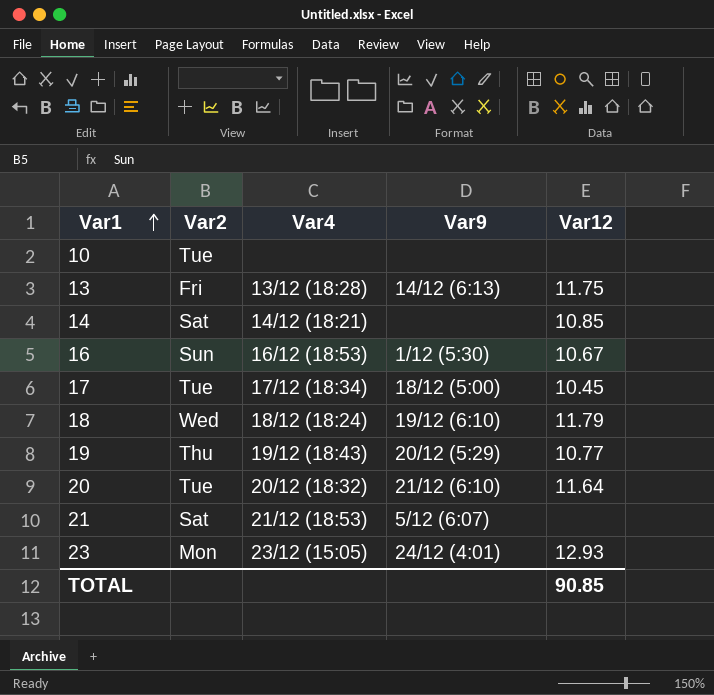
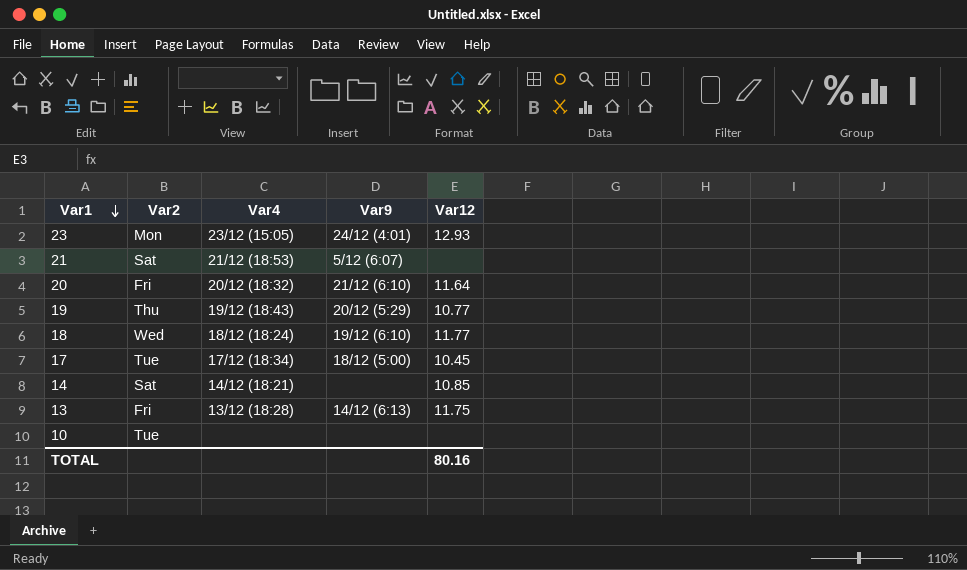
row order: Var1 ascending -> Var1 descending
row 16: Sun | 16/12 (18:53) | 1/12 (5:30) | 10.67 -> none
20 | Var2: Tue -> Fri
18 | Var12: 11.79 -> 11.77
TOTAL | Var12: 90.85 -> 80.16

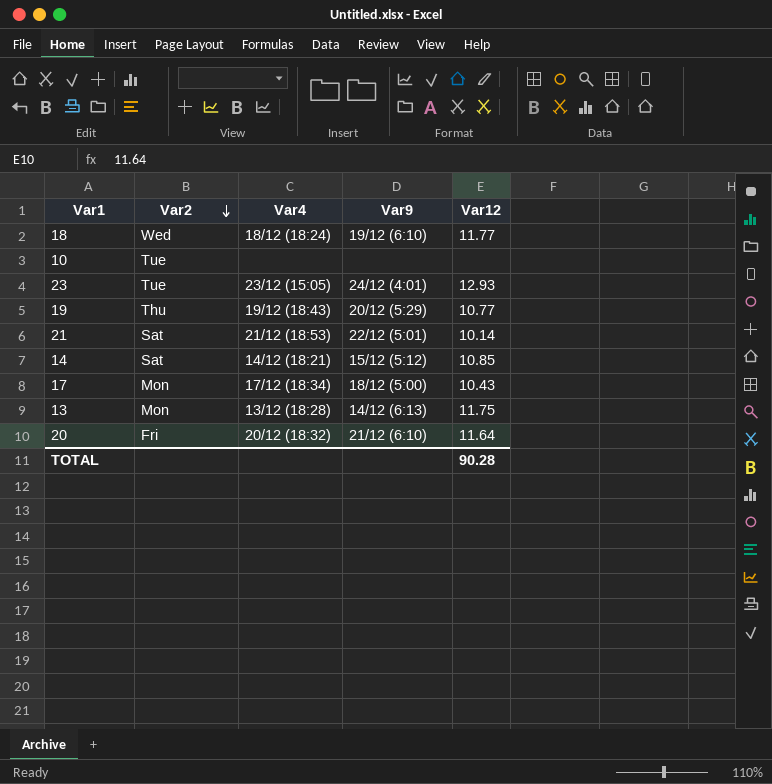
row order: Var1 descending -> Var2 descending
23 | Var2: Mon -> Tue
21 | Var9: 5/12 (6:07) -> 22/12 (5:01)
21 | Var12: none -> 10.14
14 | Var9: none -> 15/12 (5:12)
17 | Var2: Tue -> Mon
17 | Var12: 10.45 -> 10.43
13 | Var2: Fri -> Mon
TOTAL | Var12: 80.16 -> 90.28

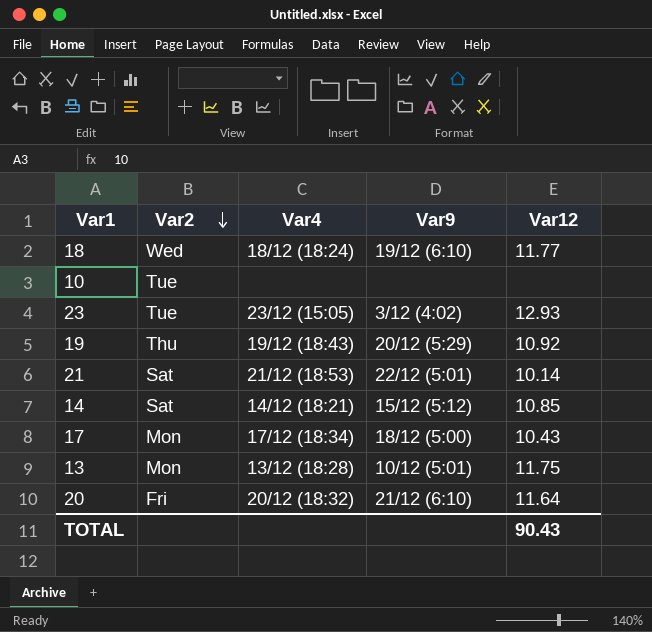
23 | Var9: 24/12 (4:01) -> 3/12 (4:02)
19 | Var12: 10.77 -> 10.92
13 | Var9: 14/12 (6:13) -> 10/12 (5:01)
TOTAL | Var12: 90.28 -> 90.43

